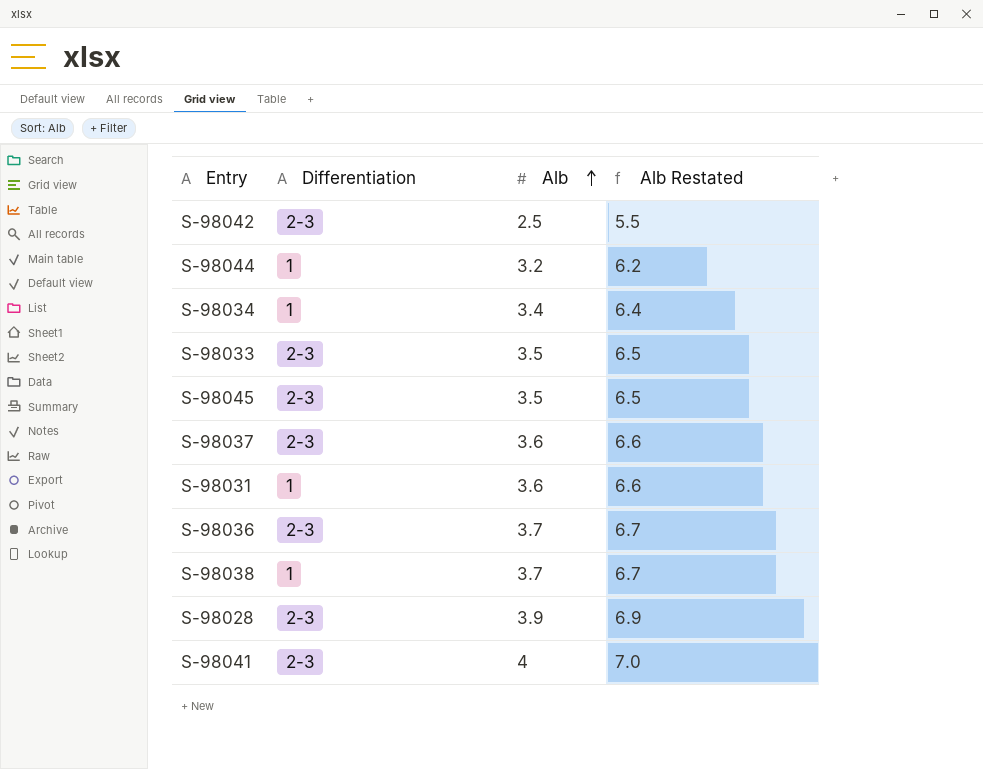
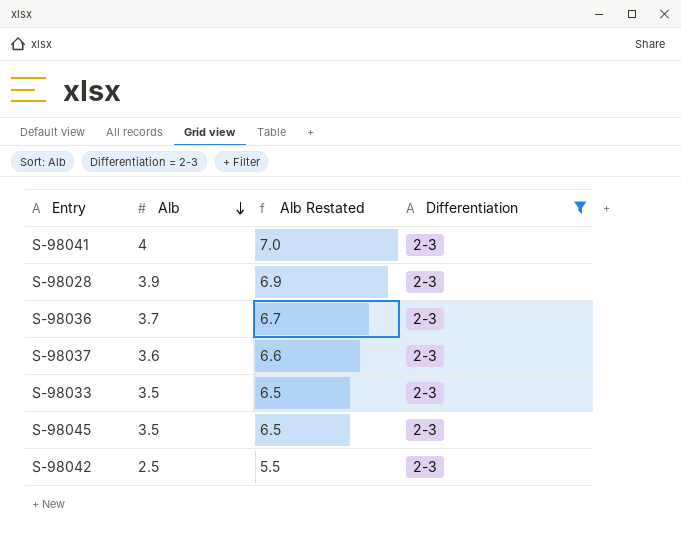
filter: none -> Differentiation = 2-3
row order: Alb ascending -> Alb descending
column Differentiation | position: 2 -> 4

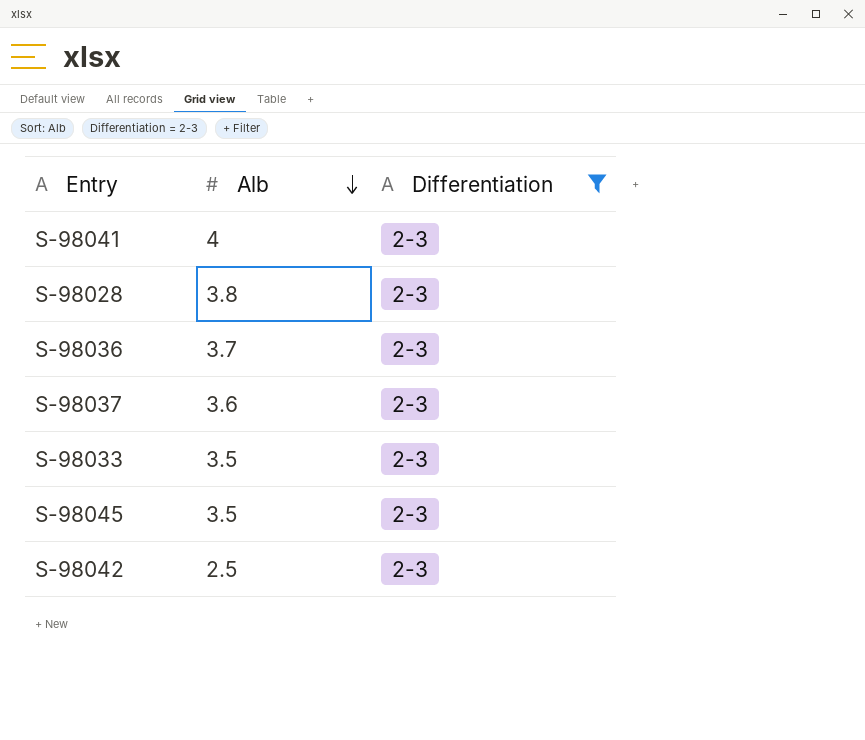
column Alb Restated | formula: [Alb] + 3 -> none
S-98028 | Alb: 3.9 -> 3.8

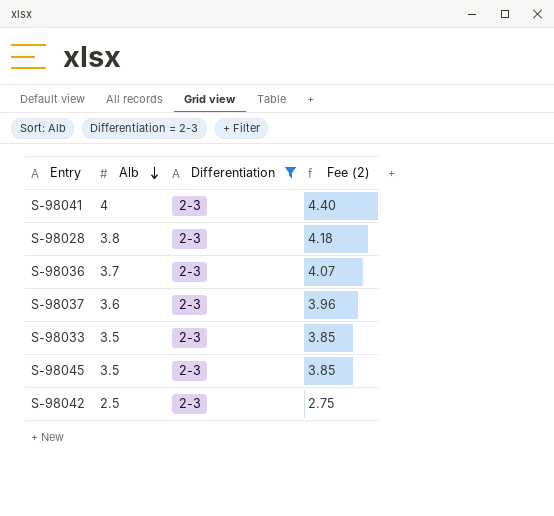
column Fee (2) | formula: none -> [Alb] * 1.1

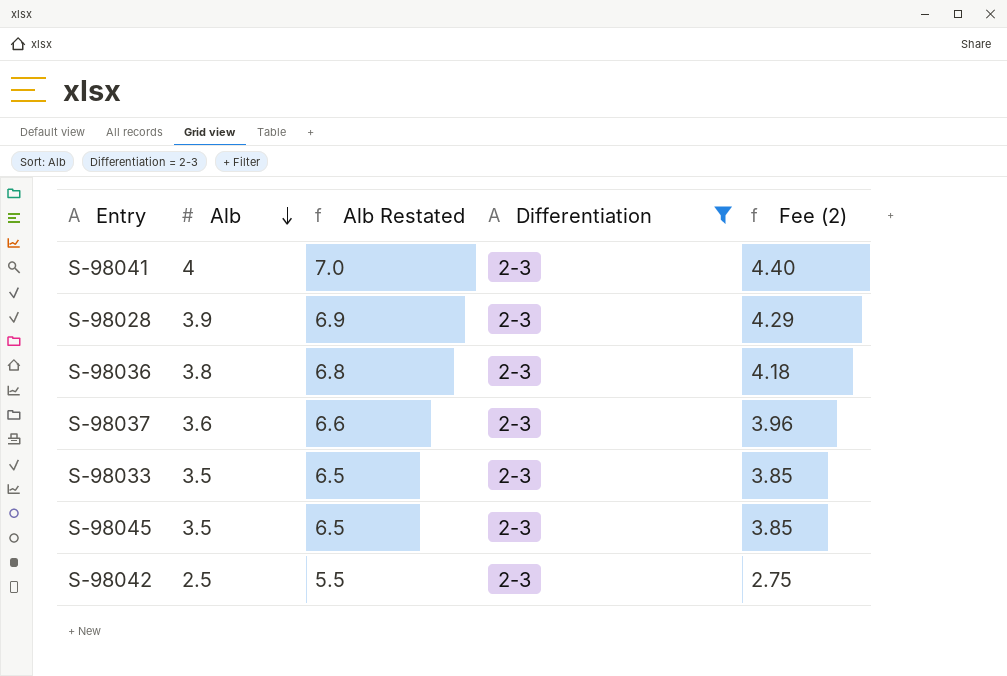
column Alb Restated | formula: none -> [Alb] + 3
S-98028 | Alb: 3.8 -> 3.9
S-98028 | Fee (2): 4.18 -> 4.29
S-98036 | Alb: 3.7 -> 3.8
S-98036 | Fee (2): 4.07 -> 4.18

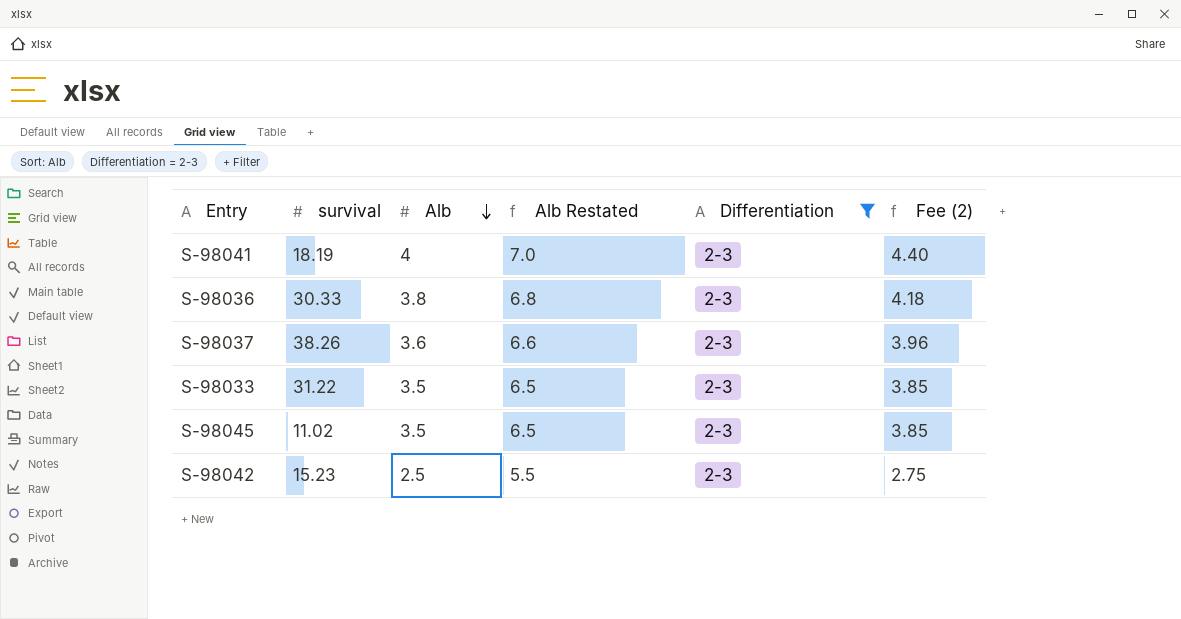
column survival | position: none -> 2
row S-98028: 3.9 | 6.9 | 2-3 | 4.29 -> none

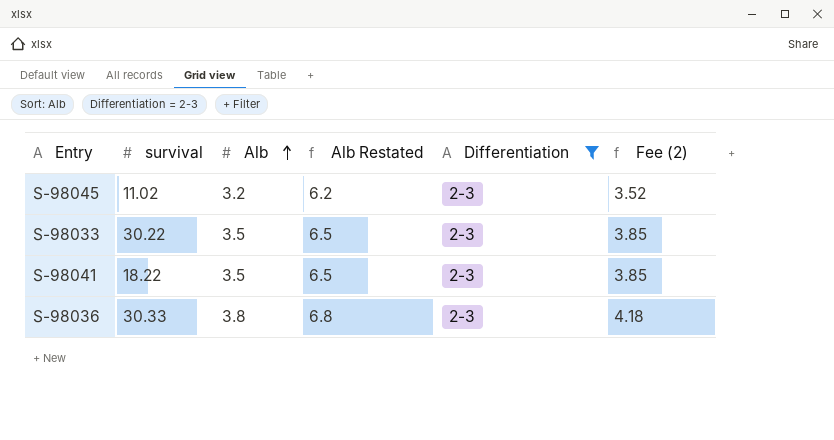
row order: Alb descending -> Alb ascending
row S-98037: 38.26 | 3.6 | 6.6 | 2-3 | 3.96 -> none
row S-98042: 15.23 | 2.5 | 5.5 | 2-3 | 2.75 -> none
S-98045 | Alb: 3.5 -> 3.2
S-98045 | Alb Restated: 6.5 -> 6.2
S-98045 | Fee (2): 3.85 -> 3.52
S-98033 | survival: 31.22 -> 30.22
S-98041 | survival: 18.19 -> 18.22
S-98041 | Alb: 4 -> 3.5
S-98041 | Alb Restated: 7.0 -> 6.5
S-98041 | Fee (2): 4.40 -> 3.85

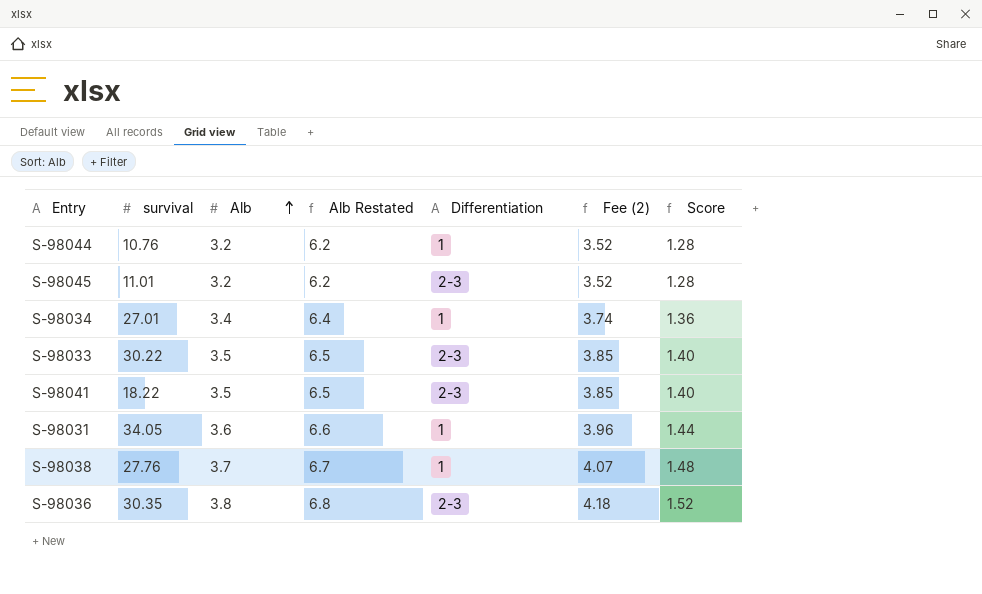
filter: Differentiation = 2-3 -> none
column Score | formula: none -> [Alb] * 0.4
S-98045 | survival: 11.02 -> 11.01
S-98036 | survival: 30.33 -> 30.35

